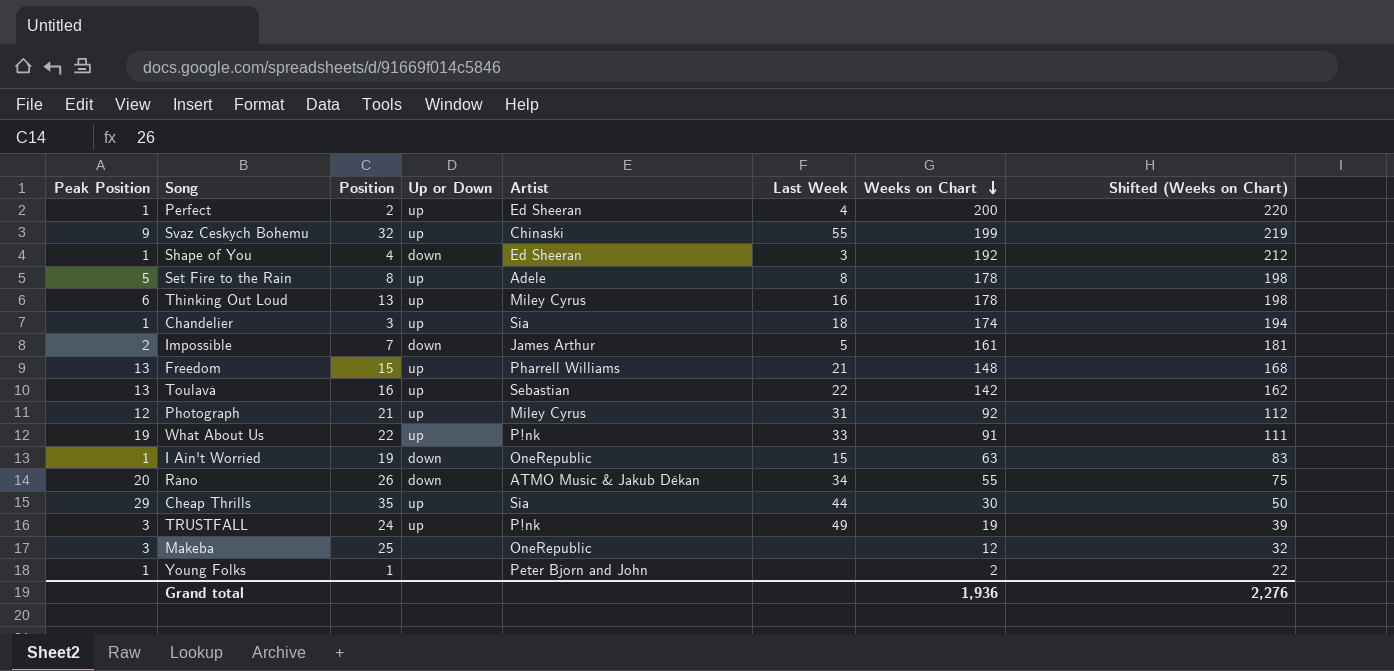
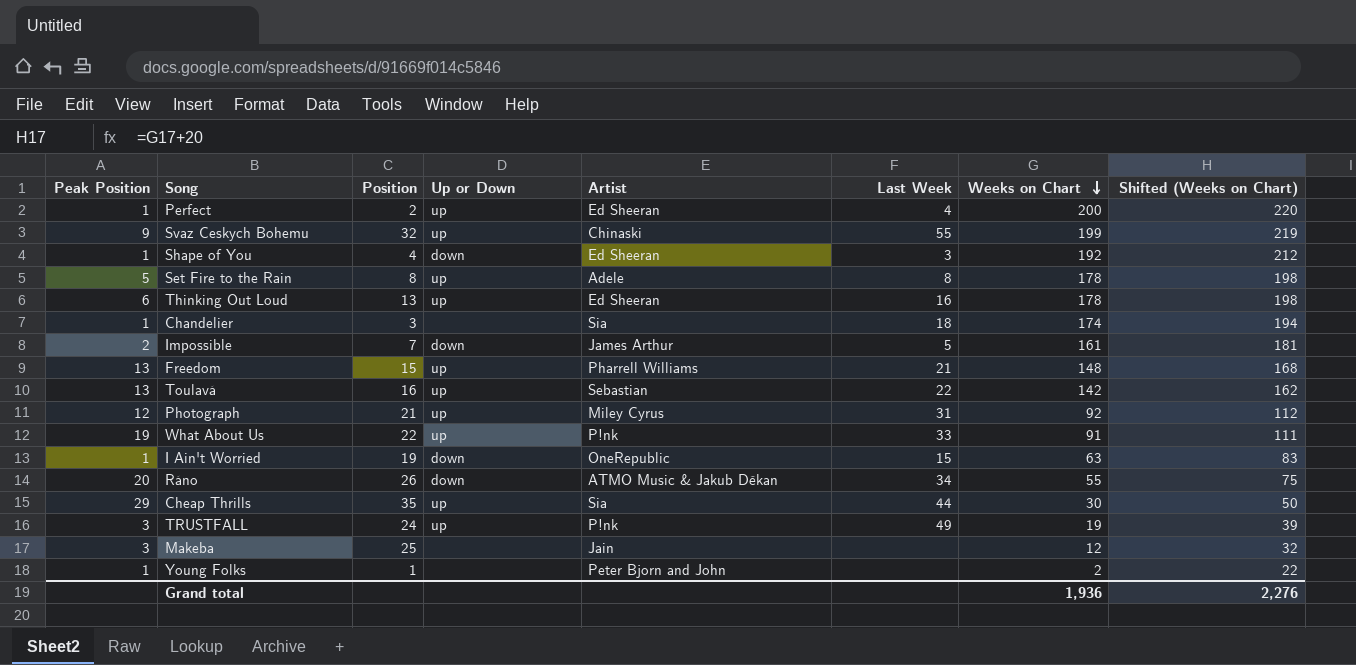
Thinking Out Loud | Artist: Miley Cyrus -> Ed Sheeran
Chandelier | Up or Down: up -> none
Makeba | Artist: OneRepublic -> Jain

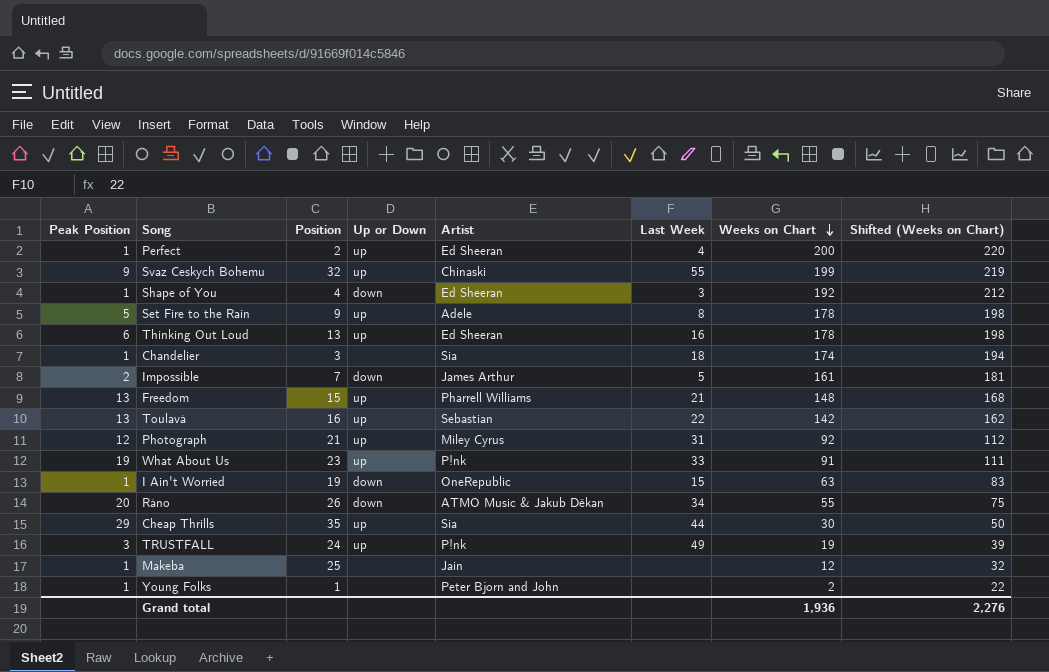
Set Fire to the Rain | Position: 8 -> 9
What About Us | Position: 22 -> 23
Makeba | Peak Position: 3 -> 1

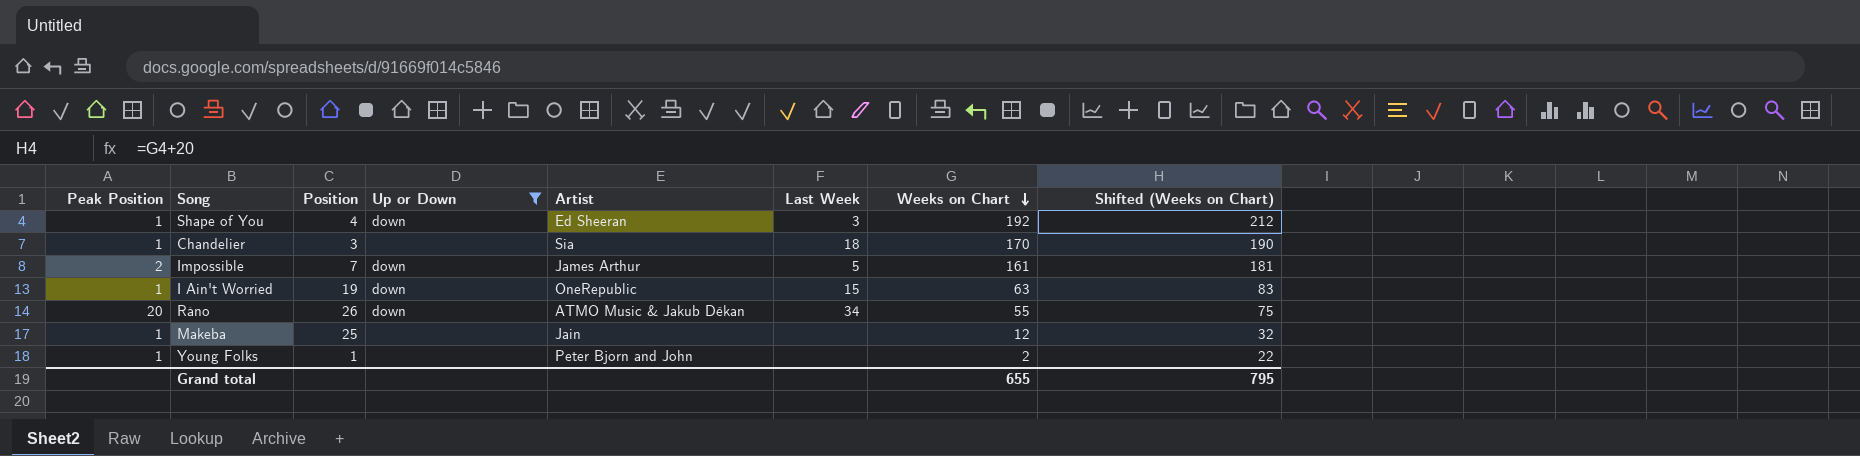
filter: none -> Up or Down != up
Chandelier | Weeks on Chart: 174 -> 170
Chandelier | Shifted (Weeks on Chart): 194 -> 190
Grand total | Weeks on Chart: 1,936 -> 655
Grand total | Shifted (Weeks on Chart): 2,276 -> 795

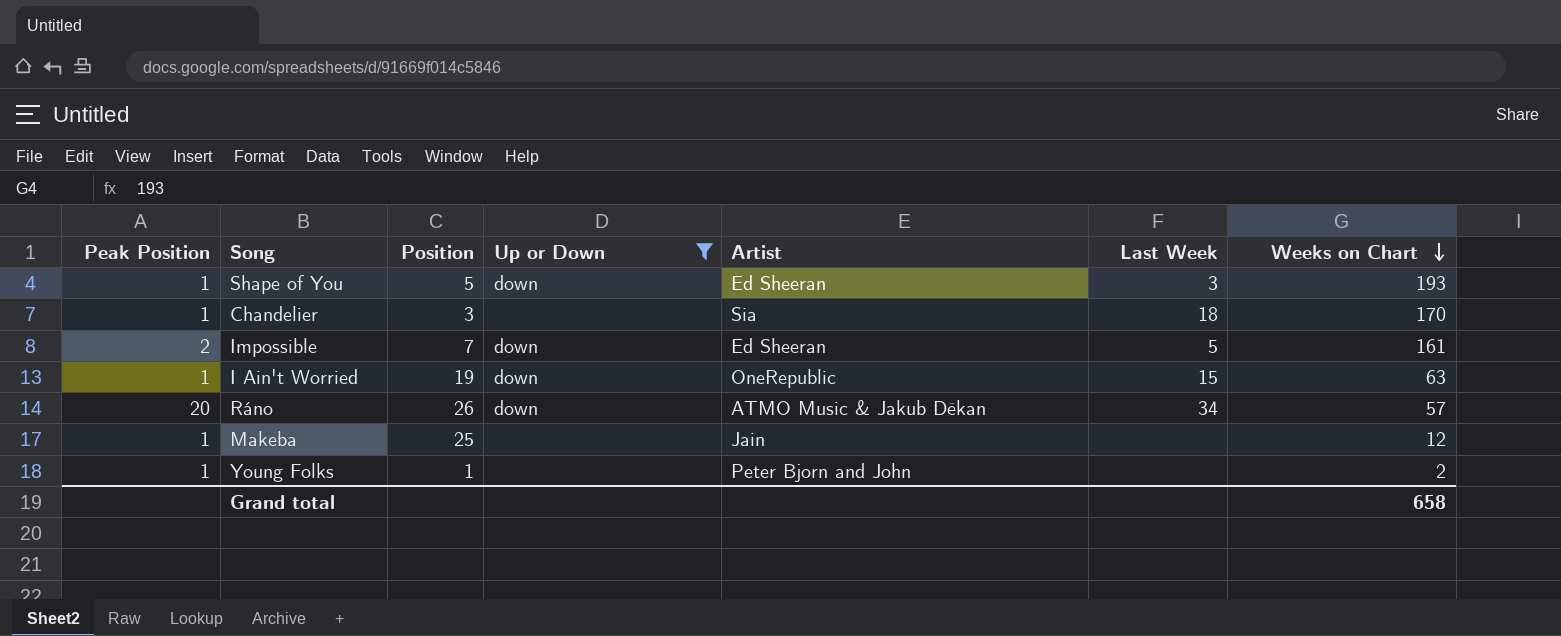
column Shifted (Weeks on Chart) | formula: [Weeks on Chart] + 20 -> none
Shape of You | Position: 4 -> 5
Shape of You | Weeks on Chart: 192 -> 193
Impossible | Artist: James Arthur -> Ed Sheeran
Ráno | Weeks on Chart: 55 -> 57
Grand total | Weeks on Chart: 655 -> 658

